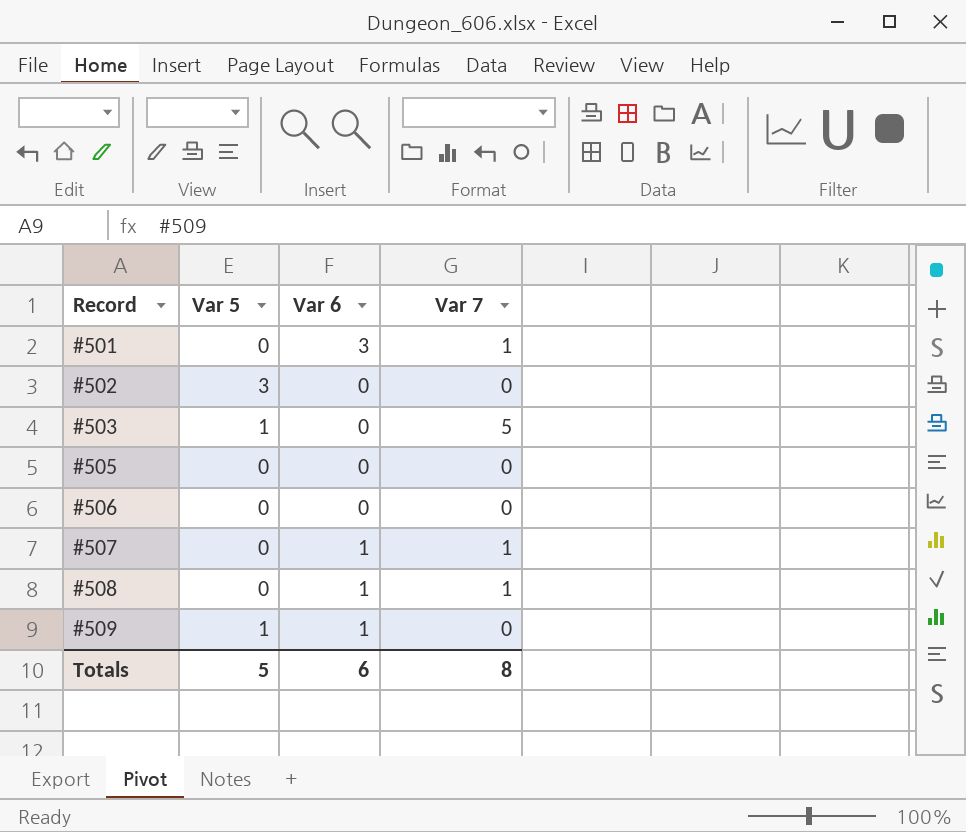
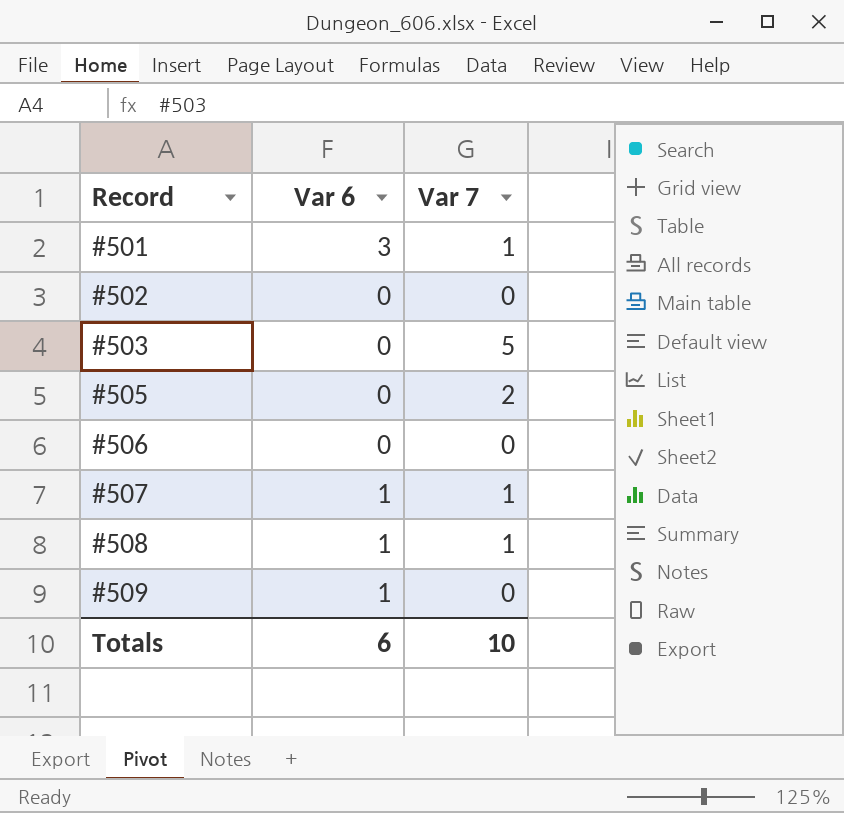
column Var 5 | position: 2 -> none
#505 | Var 7: 0 -> 2
Totals | Var 7: 8 -> 10

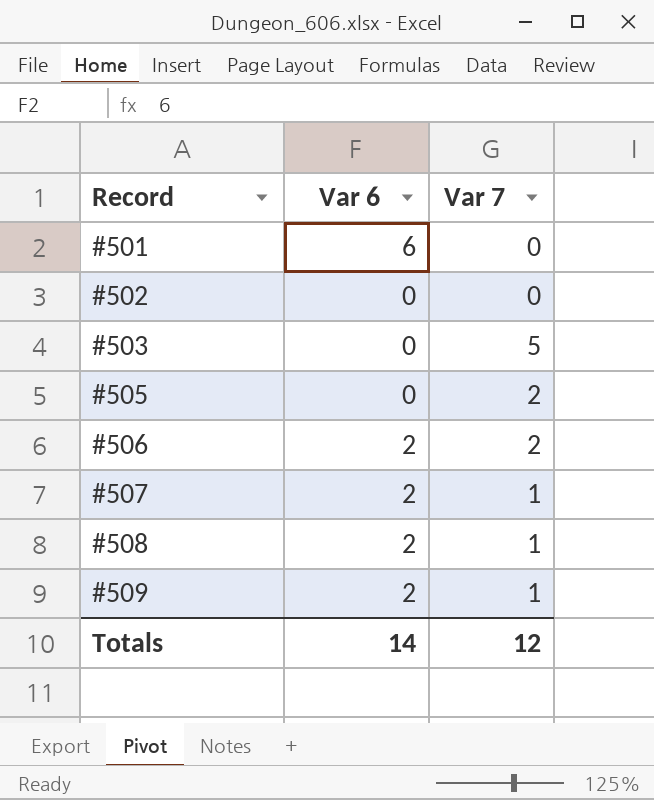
#501 | Var 6: 3 -> 6
#501 | Var 7: 1 -> 0
#506 | Var 6: 0 -> 2
#506 | Var 7: 0 -> 2
#507 | Var 6: 1 -> 2
#508 | Var 6: 1 -> 2
#509 | Var 6: 1 -> 2
#509 | Var 7: 0 -> 1
Totals | Var 6: 6 -> 14
Totals | Var 7: 10 -> 12

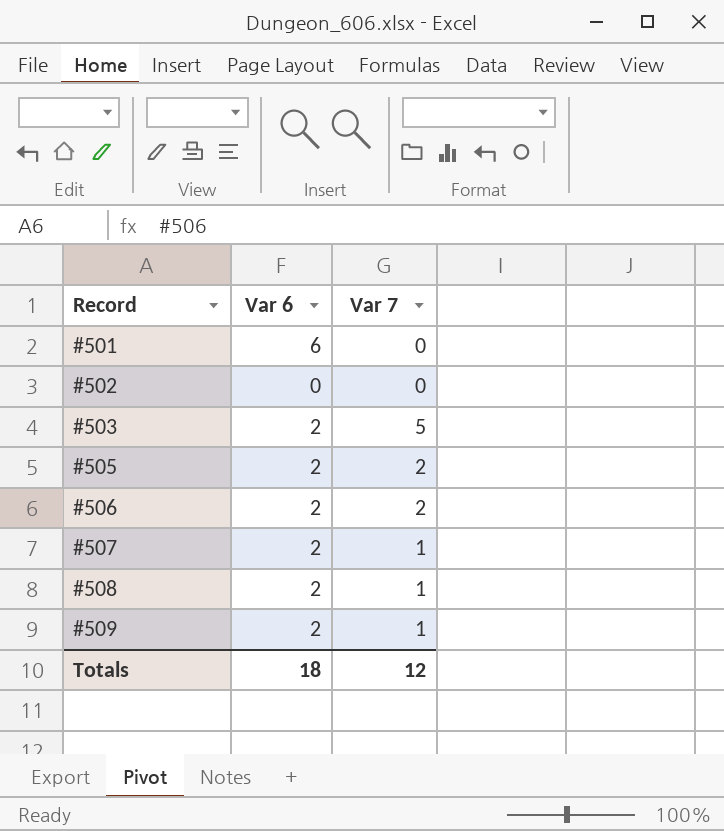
#503 | Var 6: 0 -> 2
#505 | Var 6: 0 -> 2
Totals | Var 6: 14 -> 18

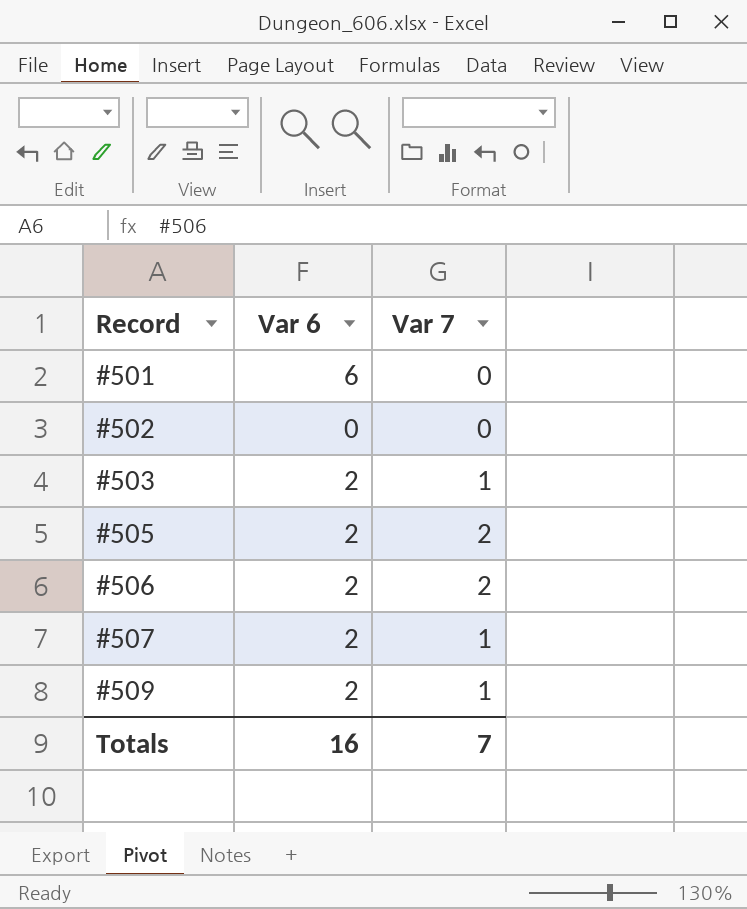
row #508: 2 | 1 -> none
#503 | Var 7: 5 -> 1
Totals | Var 6: 18 -> 16
Totals | Var 7: 12 -> 7

